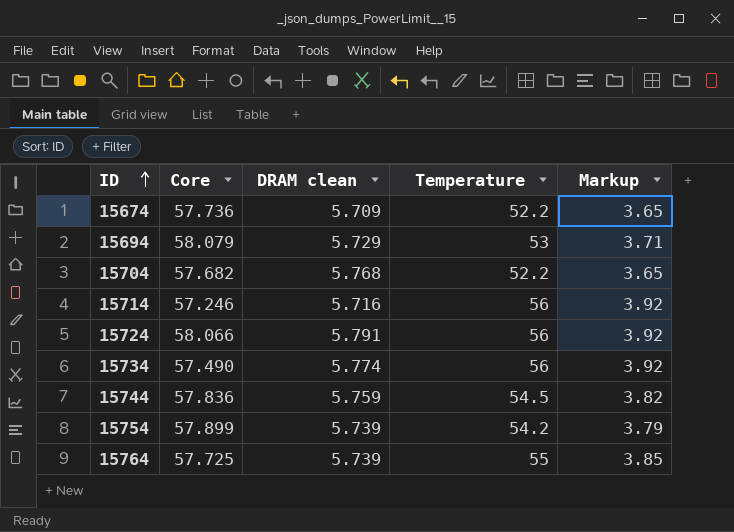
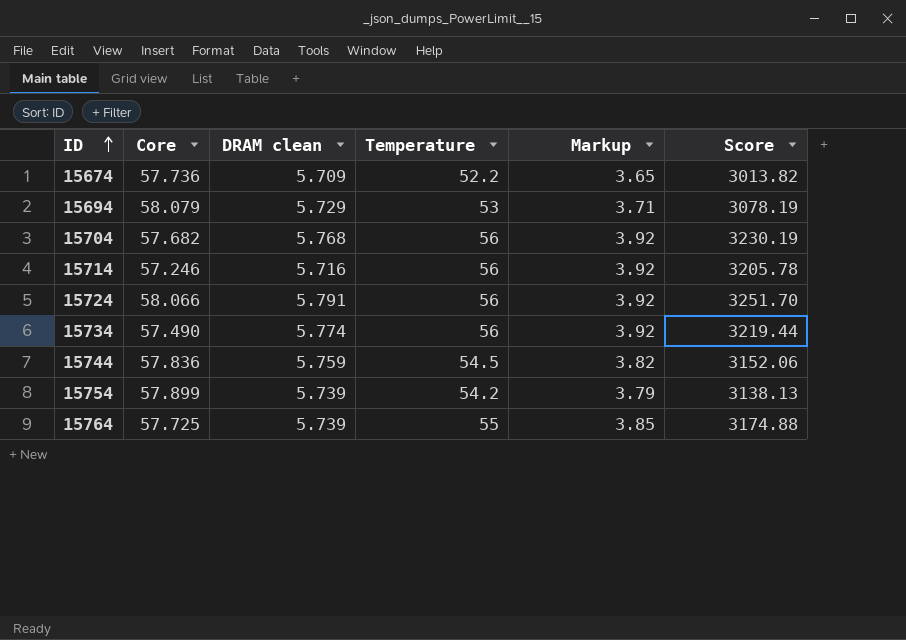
column Score | formula: none -> [Core] * [Temperature]
15704 | Temperature: 52.2 -> 56
15704 | Markup: 3.65 -> 3.92

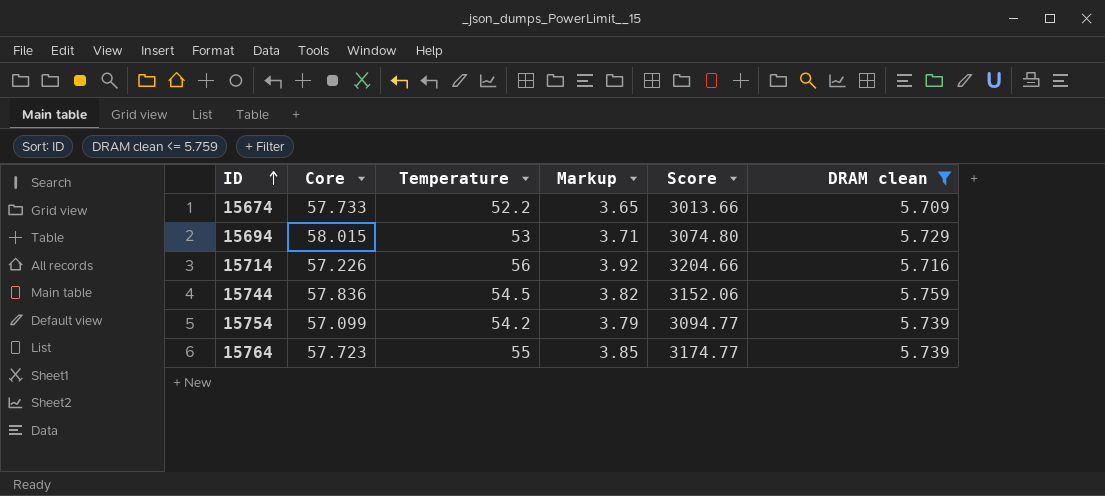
filter: none -> DRAM clean <= 5.759
column DRAM clean | position: 3 -> 6
15674 | Core: 57.736 -> 57.733
15674 | Score: 3013.82 -> 3013.66
15694 | Core: 58.079 -> 58.015
15694 | Score: 3078.19 -> 3074.80
15714 | Core: 57.246 -> 57.226
15714 | Score: 3205.78 -> 3204.66
15754 | Core: 57.899 -> 57.099
15754 | Score: 3138.13 -> 3094.77
15764 | Core: 57.725 -> 57.723
15764 | Score: 3174.88 -> 3174.77

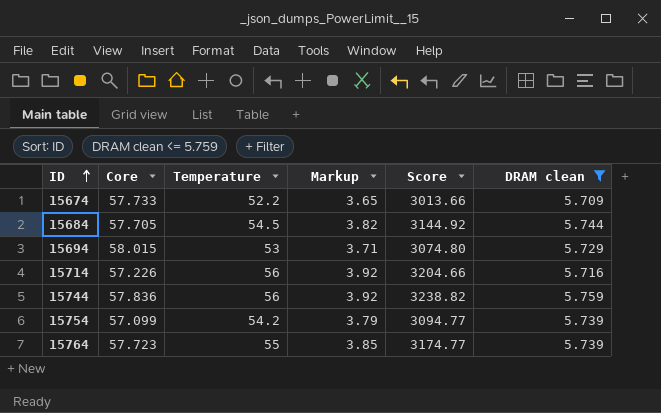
row 15684: none -> 57.705 | 54.5 | 3.82 | 3144.92 | 5.744
15744 | Temperature: 54.5 -> 56
15744 | Markup: 3.82 -> 3.92
15744 | Score: 3152.06 -> 3238.82

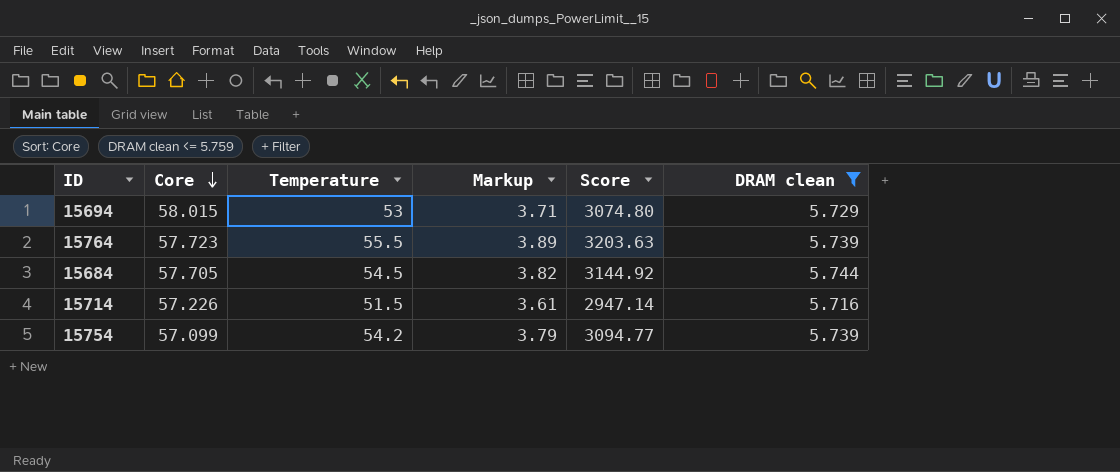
row order: ID ascending -> Core descending
row 15674: 57.733 | 52.2 | 3.65 | 3013.66 | 5.709 -> none
row 15744: 57.836 | 56 | 3.92 | 3238.82 | 5.759 -> none
15764 | Temperature: 55 -> 55.5
15764 | Markup: 3.85 -> 3.89
15764 | Score: 3174.77 -> 3203.63
15714 | Temperature: 56 -> 51.5
15714 | Markup: 3.92 -> 3.61
15714 | Score: 3204.66 -> 2947.14

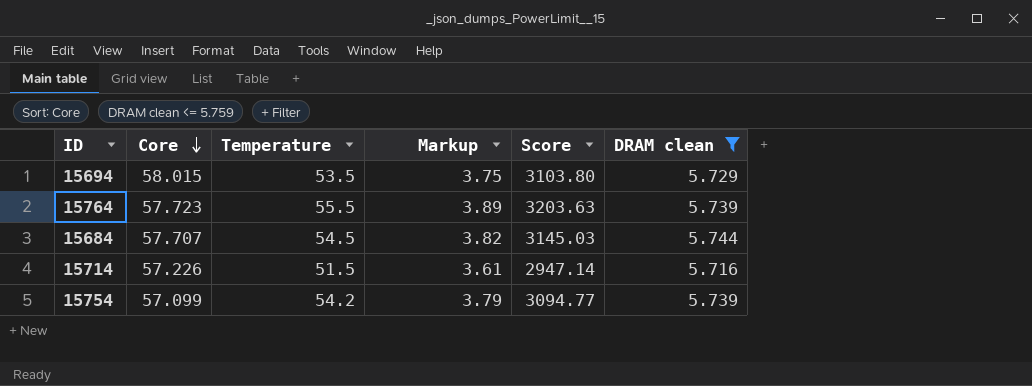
15694 | Temperature: 53 -> 53.5
15694 | Markup: 3.71 -> 3.75
15694 | Score: 3074.80 -> 3103.80
15684 | Core: 57.705 -> 57.707
15684 | Score: 3144.92 -> 3145.03

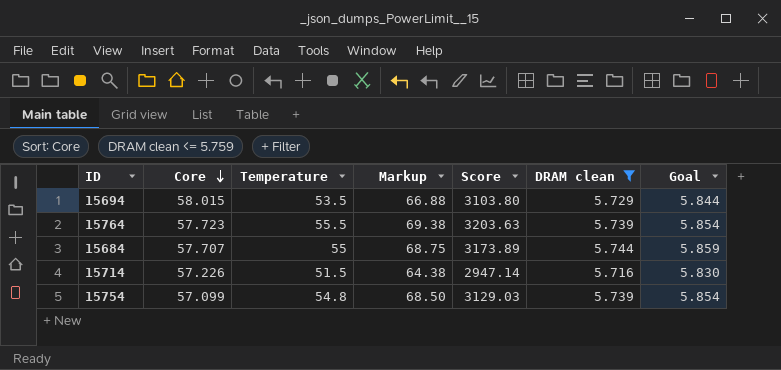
column Markup | formula: [Temperature] * 0.07 -> [Temperature] * 1.25
column Goal | formula: none -> [DRAM clean] * 1.02
15684 | Temperature: 54.5 -> 55
15684 | Score: 3145.03 -> 3173.89
15754 | Temperature: 54.2 -> 54.8
15754 | Score: 3094.77 -> 3129.03

